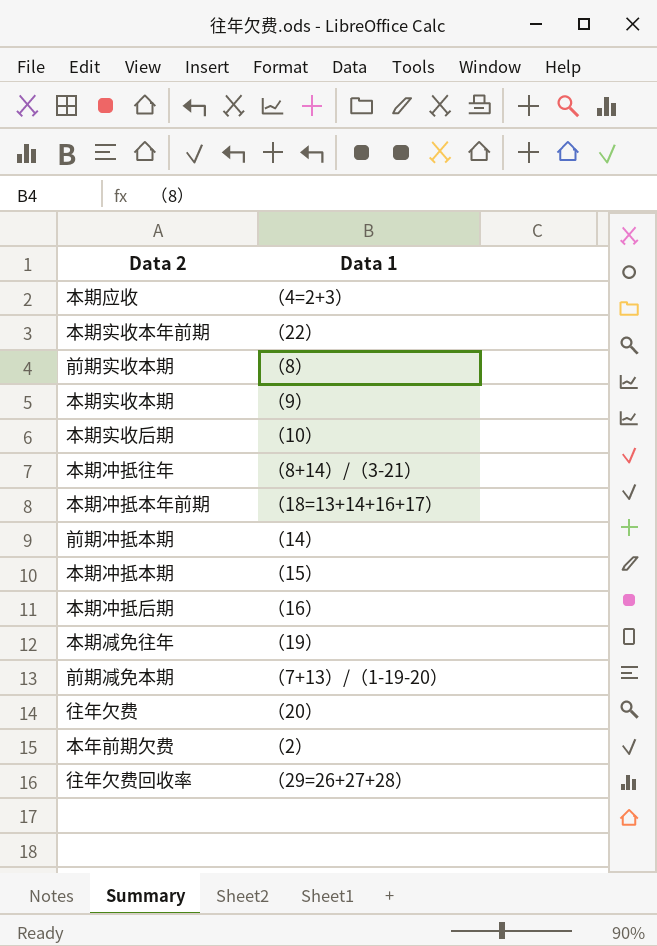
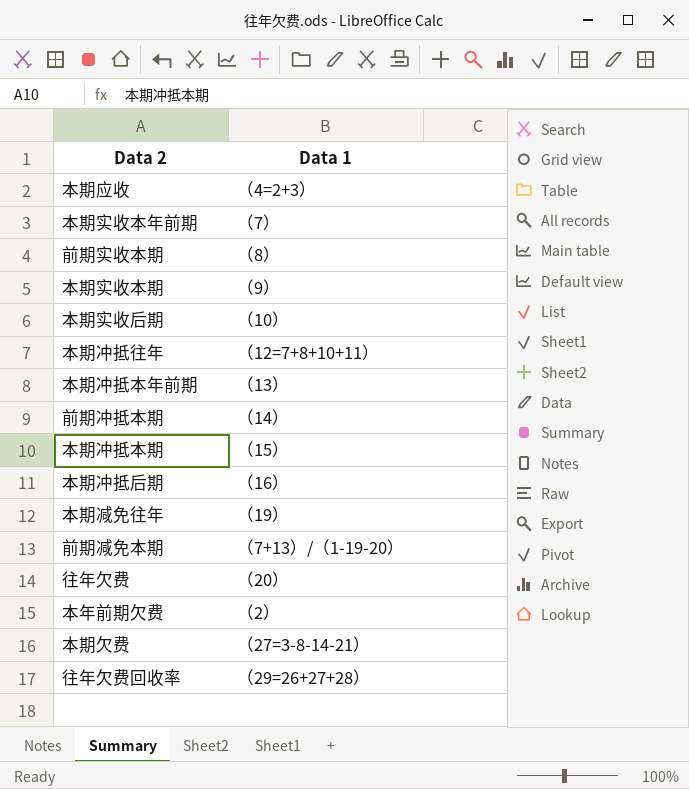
本期实收本年前期 | Data 1: （22） -> （7）
本期冲抵往年 | Data 1: （8+14）/（3-21） -> （12=7+8+10+11）
本期冲抵本年前期 | Data 1: （18=13+14+16+17） -> （13）
row 本期欠费: none -> （27=3-8-14-21）

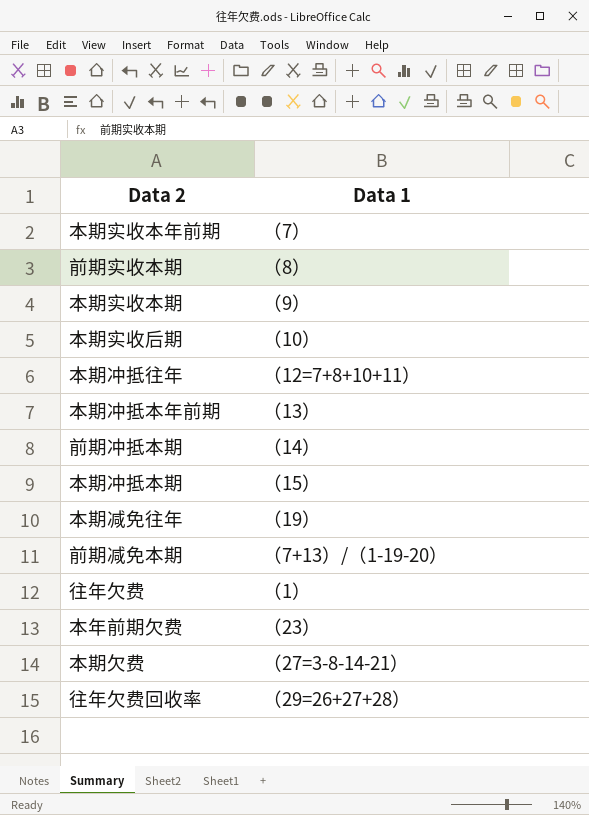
row 本期应收: （4=2+3） -> none
row 本期冲抵后期: （16） -> none
往年欠费 | Data 1: （20） -> （1）
本年前期欠费 | Data 1: （2） -> （23）

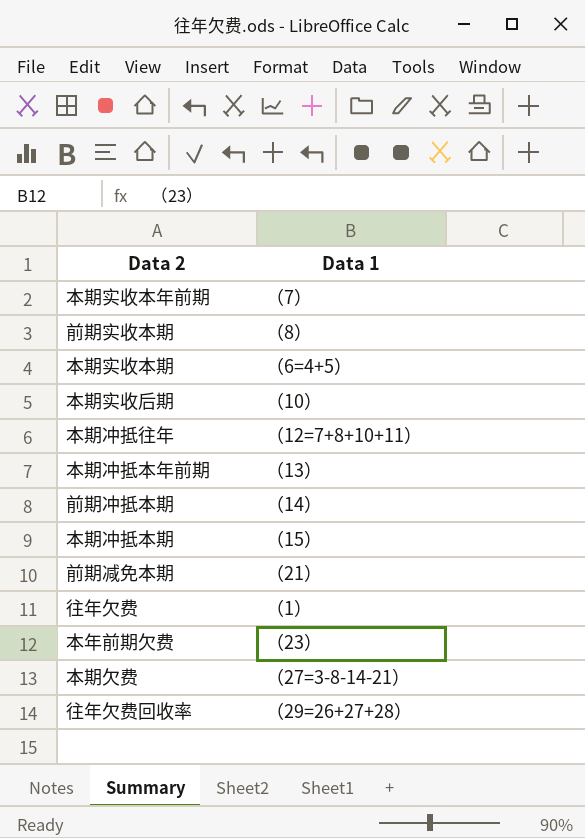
row 本期减免往年: （19） -> none
本期实收本期 | Data 1: （9） -> （6=4+5）
前期减免本期 | Data 1: （7+13）/（1-19-20） -> （21）

